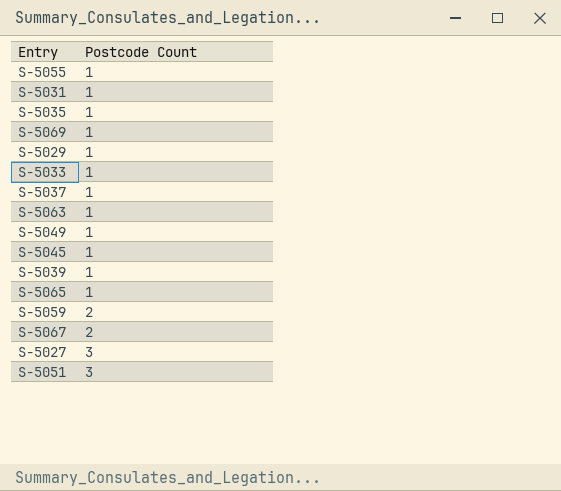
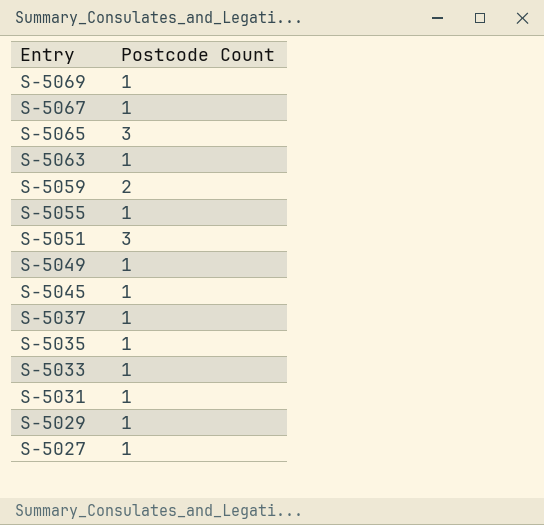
row order: Postcode Count ascending -> Entry descending
row S-5039: 1 -> none
S-5067 | Postcode Count: 2 -> 1
S-5065 | Postcode Count: 1 -> 3
S-5027 | Postcode Count: 3 -> 1

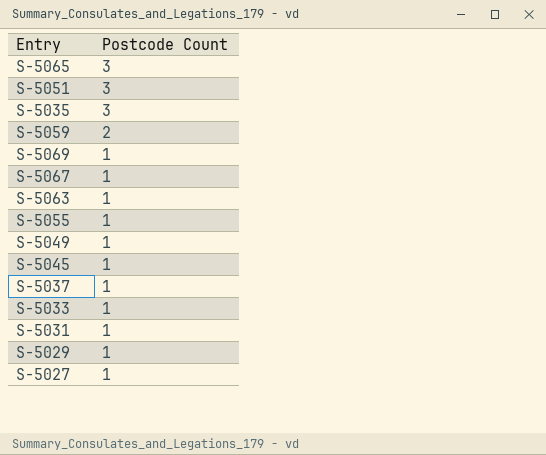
row order: Entry descending -> Postcode Count descending
S-5035 | Postcode Count: 1 -> 3

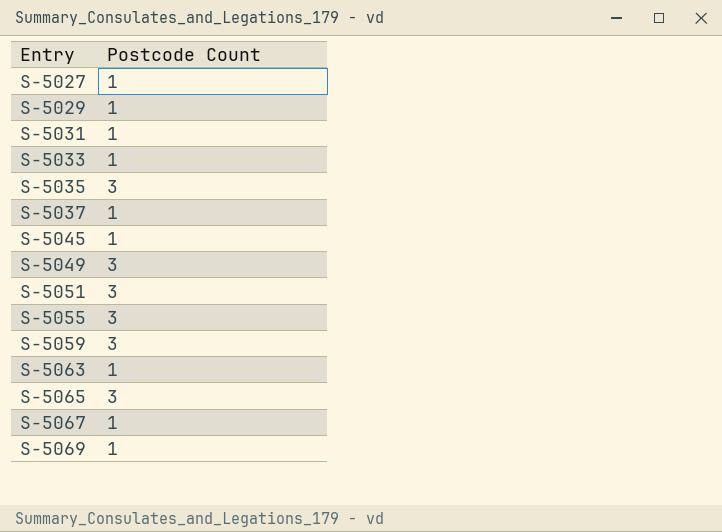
row order: Postcode Count descending -> Entry ascending
S-5049 | Postcode Count: 1 -> 3
S-5055 | Postcode Count: 1 -> 3
S-5059 | Postcode Count: 2 -> 3

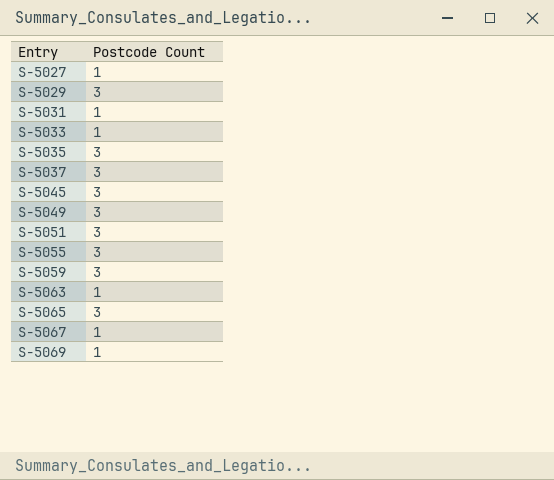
S-5029 | Postcode Count: 1 -> 3
S-5037 | Postcode Count: 1 -> 3
S-5045 | Postcode Count: 1 -> 3

